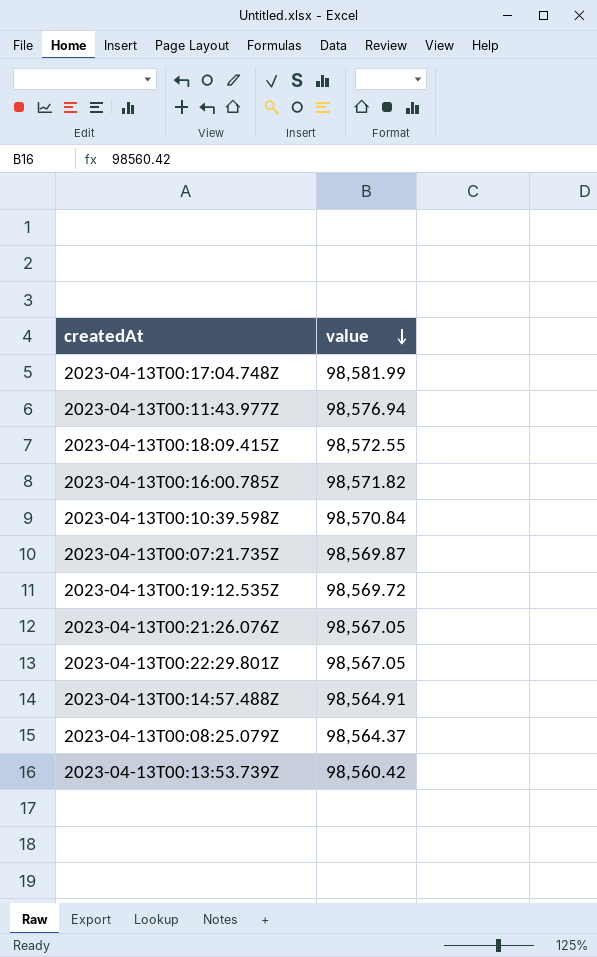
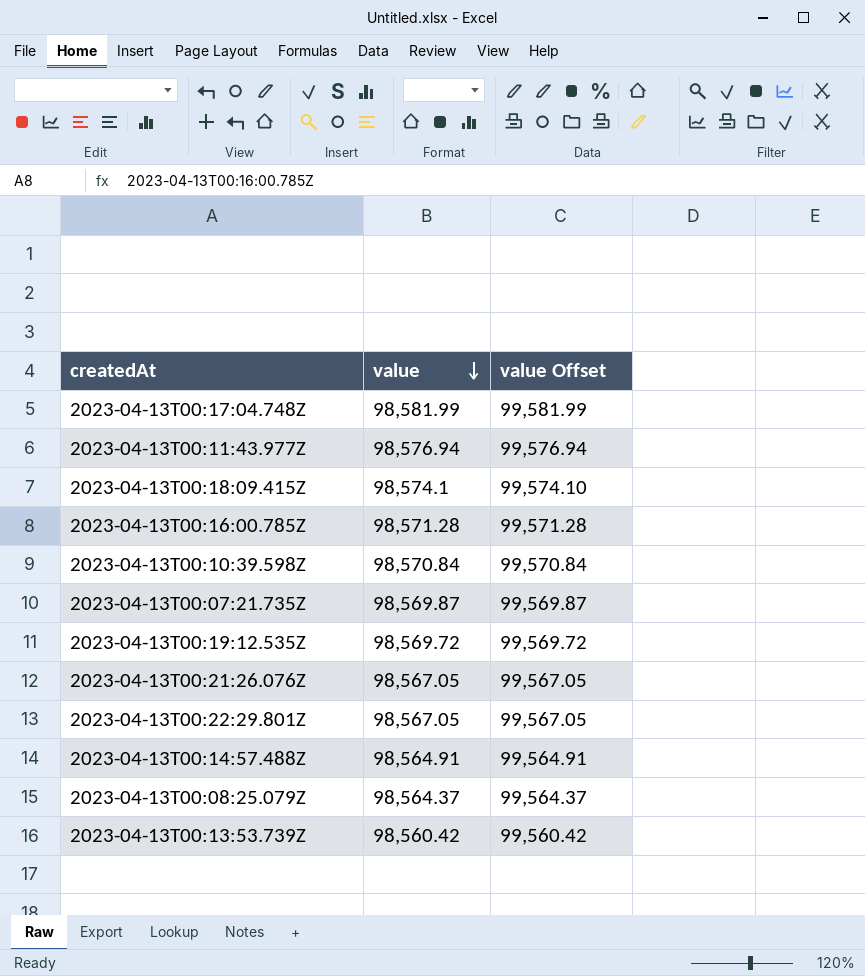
column value Offset | formula: none -> [value] + 1000
2023-04-13T00:18:09.415Z | value: 98,572.55 -> 98,574.1
2023-04-13T00:16:00.785Z | value: 98,571.82 -> 98,571.28

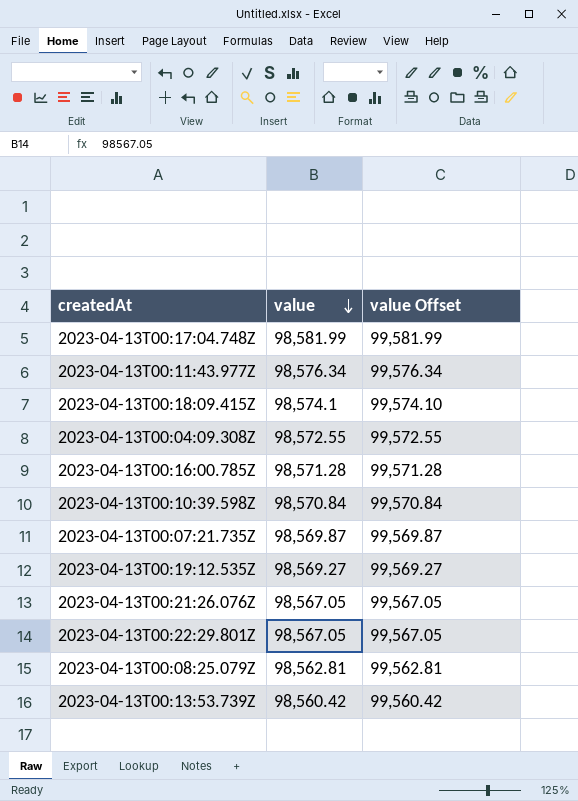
row 2023-04-13T00:14:57.488Z: 98,564.91 | 99,564.91 -> none
2023-04-13T00:11:43.977Z | value: 98,576.94 -> 98,576.34
2023-04-13T00:11:43.977Z | value Offset: 99,576.94 -> 99,576.34
row 2023-04-13T00:04:09.308Z: none -> 98,572.55 | 99,572.55
2023-04-13T00:19:12.535Z | value: 98,569.72 -> 98,569.27
2023-04-13T00:19:12.535Z | value Offset: 99,569.72 -> 99,569.27
2023-04-13T00:08:25.079Z | value: 98,564.37 -> 98,562.81
2023-04-13T00:08:25.079Z | value Offset: 99,564.37 -> 99,562.81

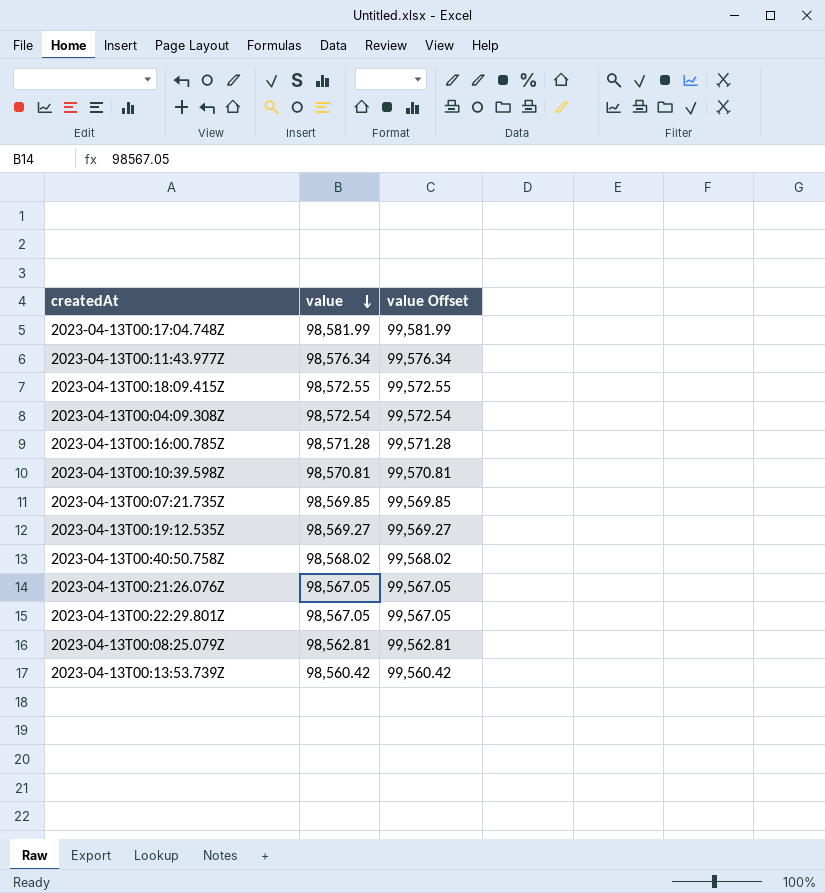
2023-04-13T00:18:09.415Z | value: 98,574.1 -> 98,572.55
2023-04-13T00:18:09.415Z | value Offset: 99,574.10 -> 99,572.55
2023-04-13T00:04:09.308Z | value: 98,572.55 -> 98,572.54
2023-04-13T00:04:09.308Z | value Offset: 99,572.55 -> 99,572.54
2023-04-13T00:10:39.598Z | value: 98,570.84 -> 98,570.81
2023-04-13T00:10:39.598Z | value Offset: 99,570.84 -> 99,570.81
2023-04-13T00:07:21.735Z | value: 98,569.87 -> 98,569.85
2023-04-13T00:07:21.735Z | value Offset: 99,569.87 -> 99,569.85
row 2023-04-13T00:40:50.758Z: none -> 98,568.02 | 99,568.02

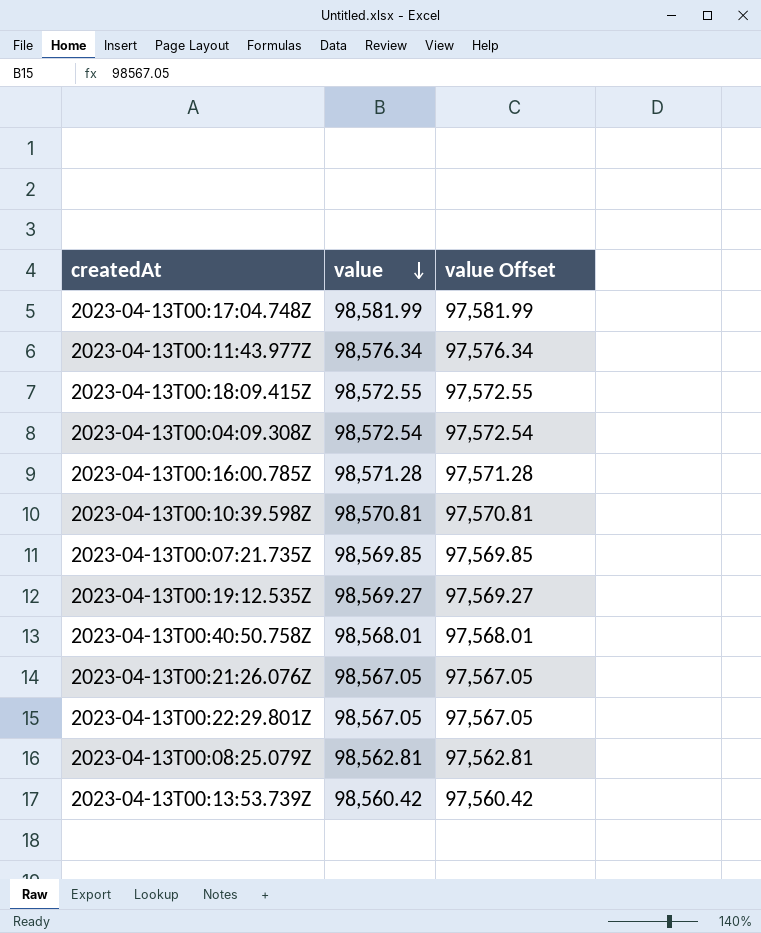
column value Offset | formula: [value] + 1000 -> [value] - 1000
2023-04-13T00:40:50.758Z | value: 98,568.02 -> 98,568.01

